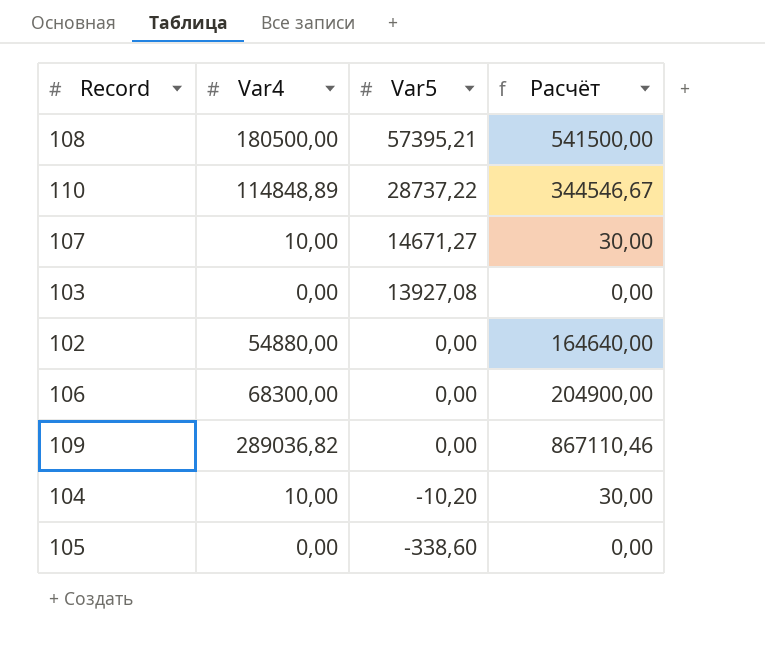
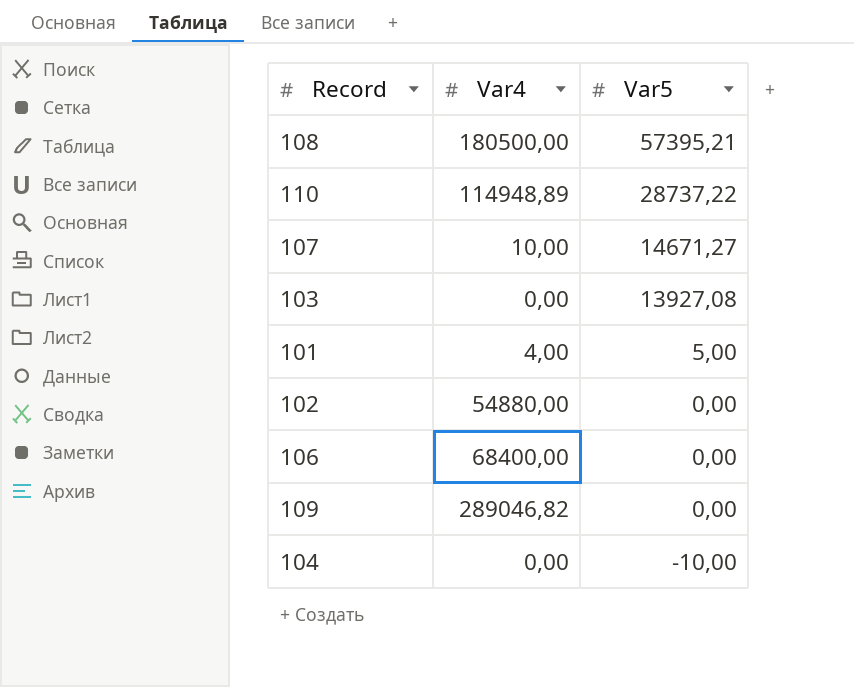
column Расчёт | formula: [Var4] * 3 -> none
row 105: 0,00 | -338,60 | 0,00 -> none
110 | Var4: 114848,89 -> 114948,89
row 101: none -> 4,00 | 5,00
106 | Var4: 68300,00 -> 68400,00
109 | Var4: 289036,82 -> 289046,82
104 | Var4: 10,00 -> 0,00
104 | Var5: -10,20 -> -10,00

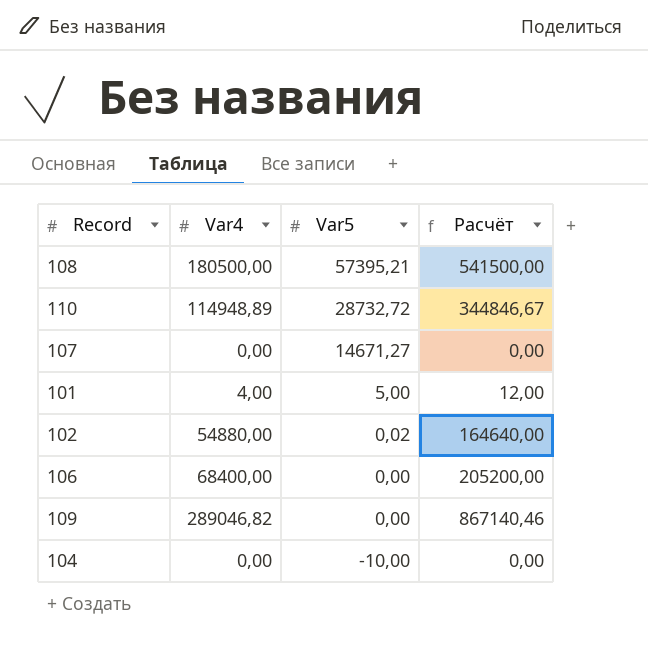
column Расчёт | formula: none -> [Var4] * 3
row 103: 0,00 | 13927,08 -> none
110 | Var5: 28737,22 -> 28732,72
107 | Var4: 10,00 -> 0,00
102 | Var5: 0,00 -> 0,02

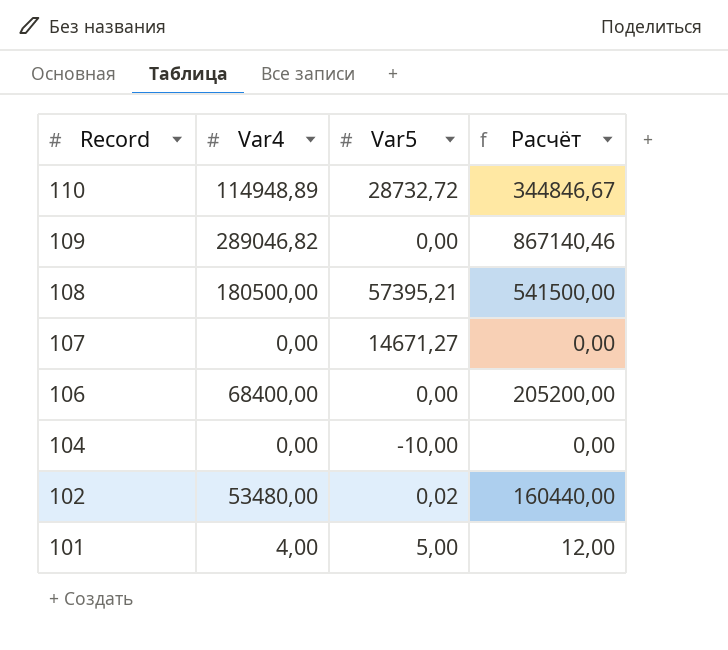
row order: Var5 descending -> Record descending
102 | Var4: 54880,00 -> 53480,00
102 | Расчёт: 164640,00 -> 160440,00

